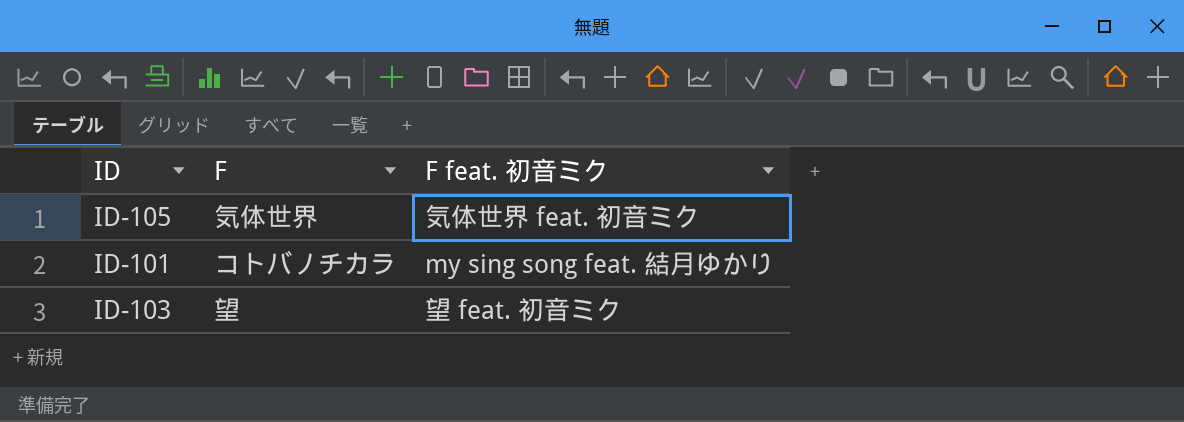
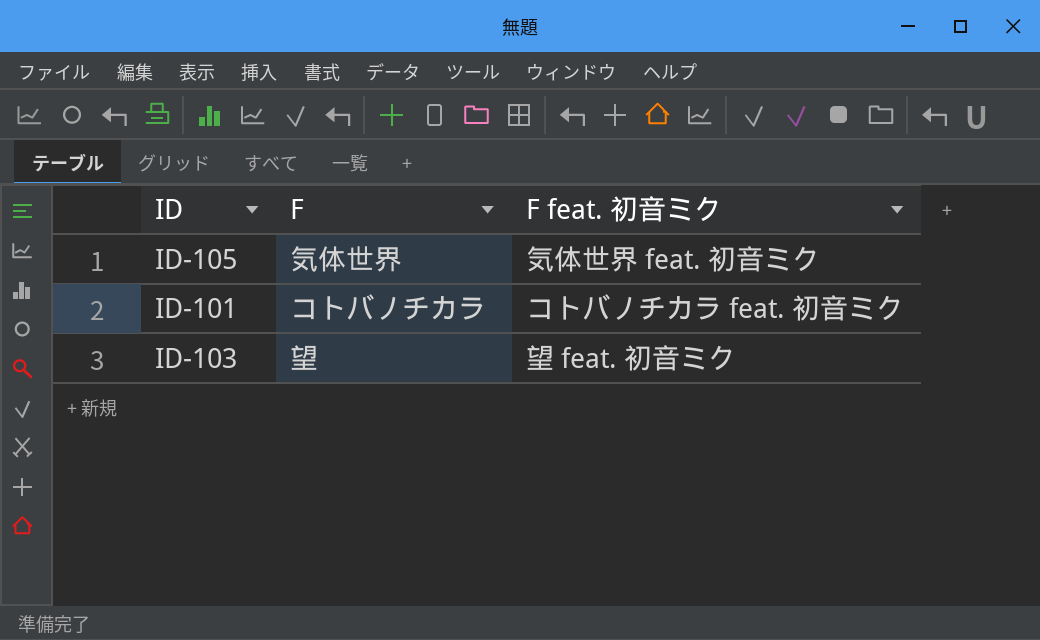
ID-101 | F feat. 初音ミク: my sing song feat. 結月ゆかり -> コトバノチカラ feat. 初音ミク

